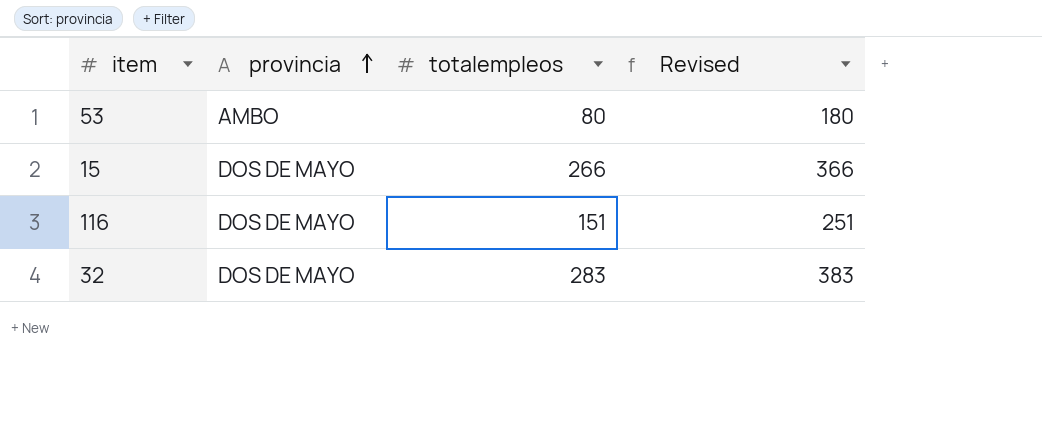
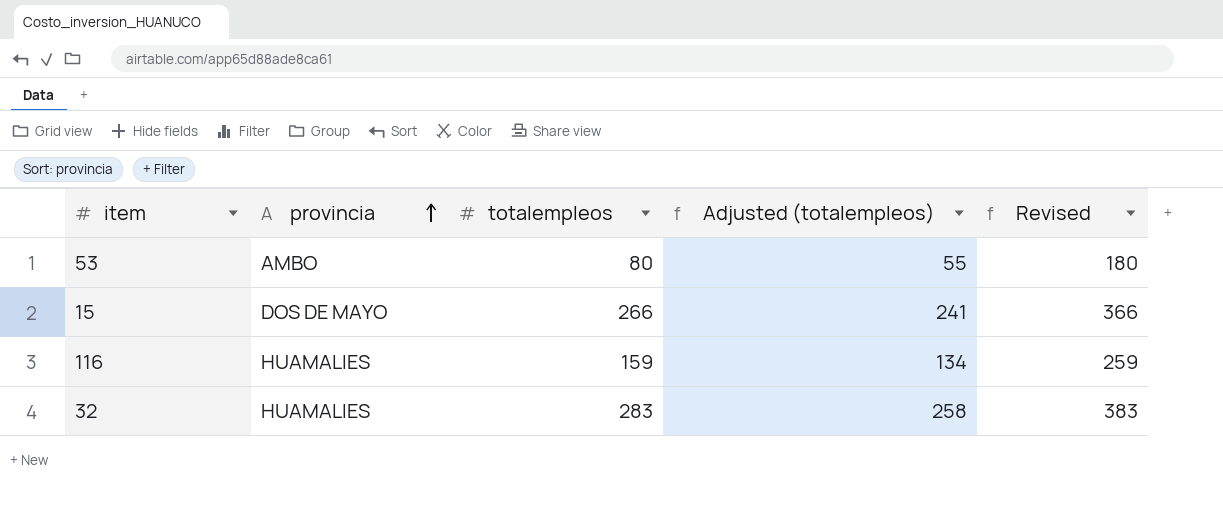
column Adjusted (totalempleos) | formula: none -> [totalempleos] - 25
116 | provincia: DOS DE MAYO -> HUAMALIES
116 | totalempleos: 151 -> 159
116 | Revised: 251 -> 259
32 | provincia: DOS DE MAYO -> HUAMALIES

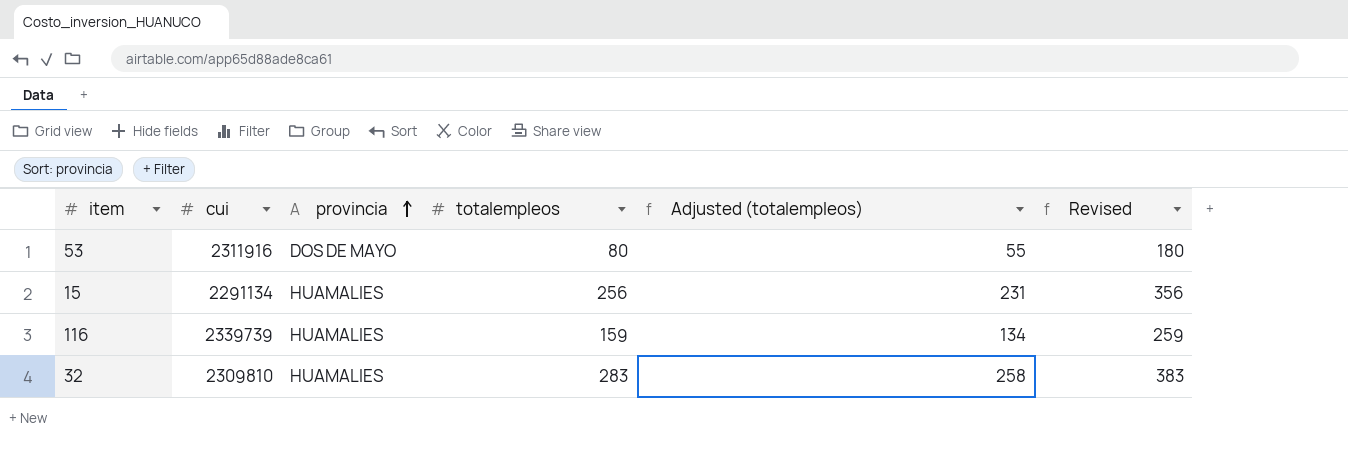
column cui | position: none -> 2
53 | provincia: AMBO -> DOS DE MAYO
15 | provincia: DOS DE MAYO -> HUAMALIES
15 | totalempleos: 266 -> 256
15 | Adjusted (totalempleos): 241 -> 231
15 | Revised: 366 -> 356

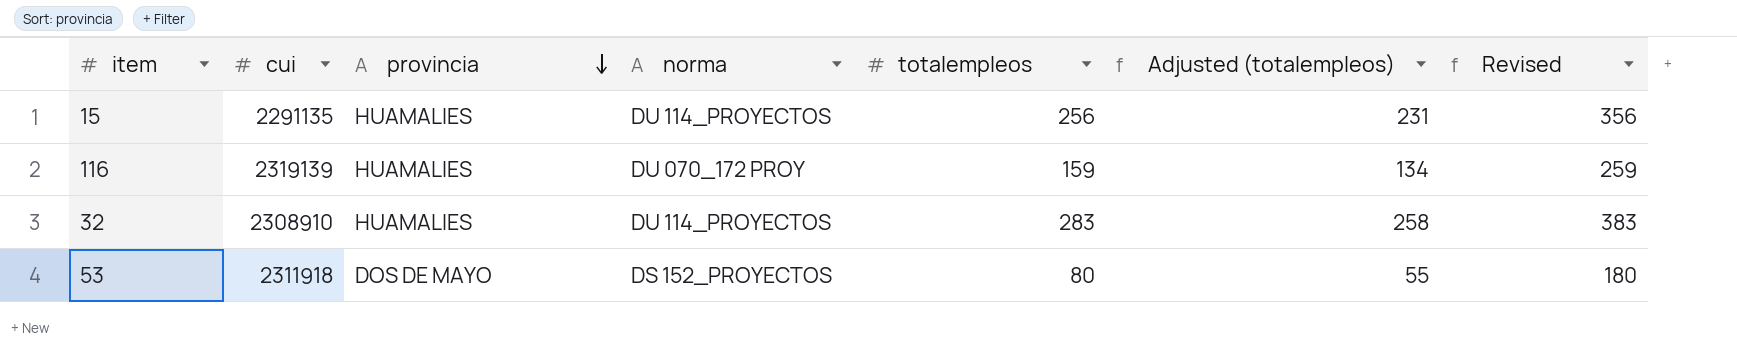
row order: provincia ascending -> provincia descending
column norma | position: none -> 4
15 | cui: 2291134 -> 2291135
116 | cui: 2339739 -> 2319139
32 | cui: 2309810 -> 2308910
53 | cui: 2311916 -> 2311918

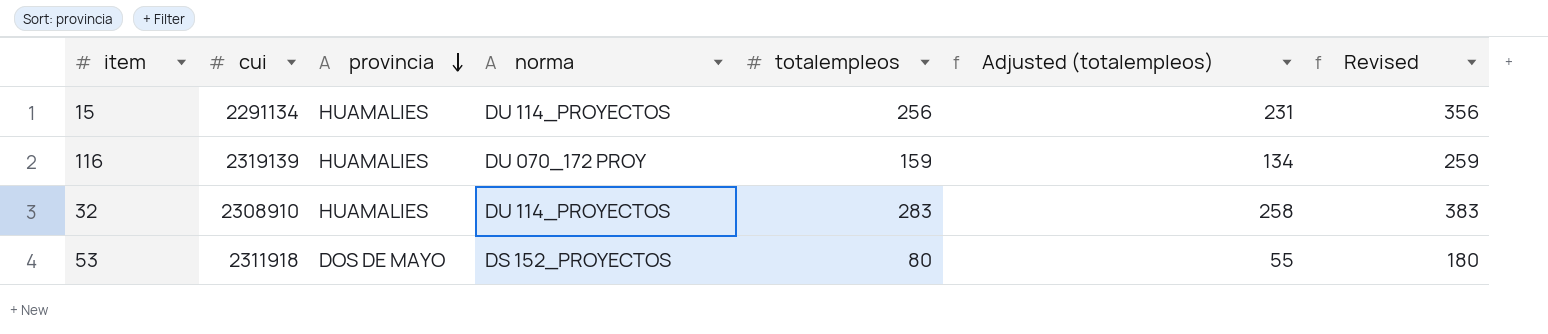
15 | cui: 2291135 -> 2291134

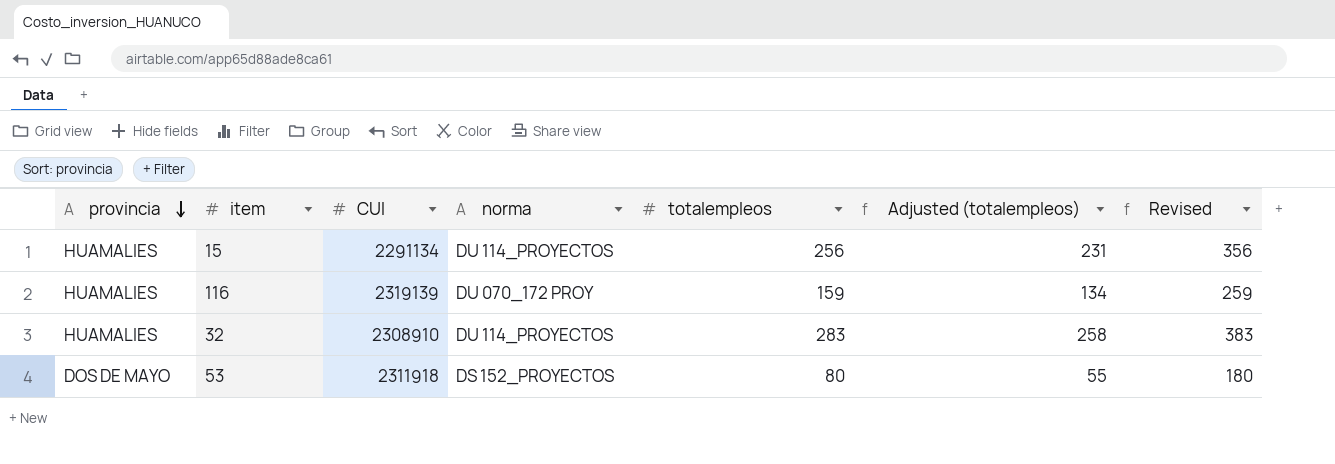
column provincia | position: 3 -> 1
column name: cui -> CUI

